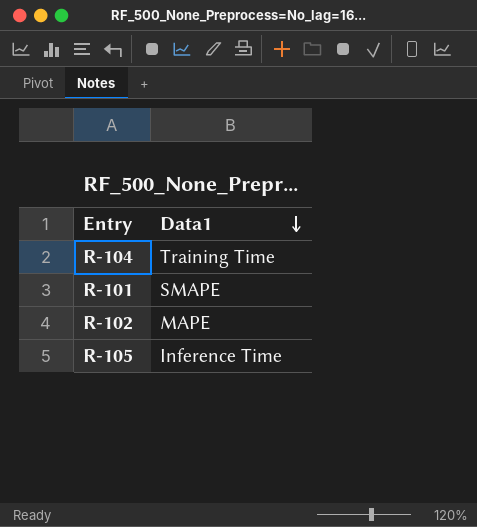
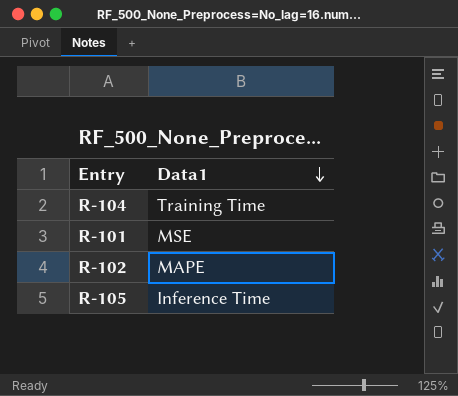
R-101 | Data1: SMAPE -> MSE

